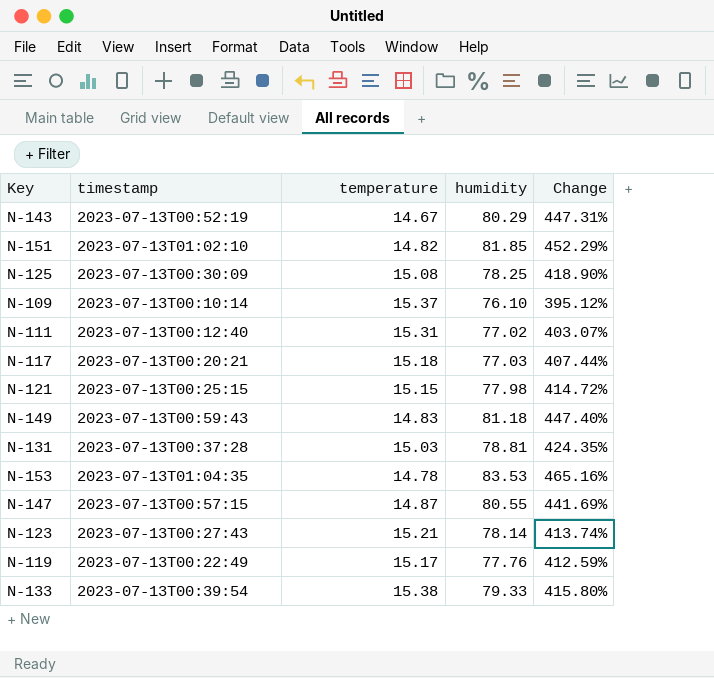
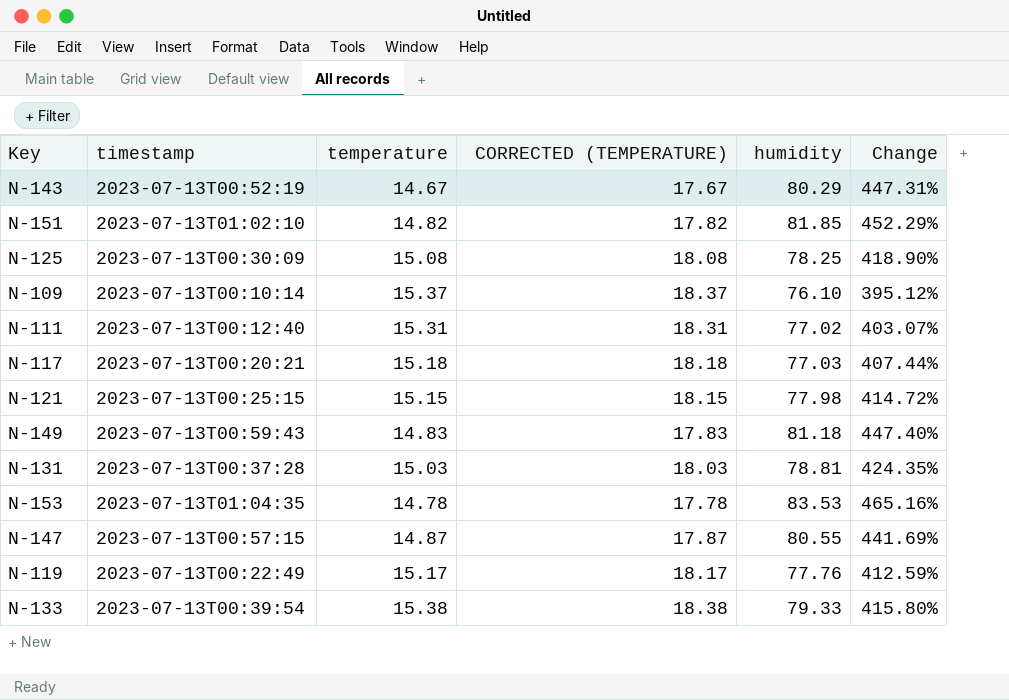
column CORRECTED (TEMPERATURE) | formula: none -> [temperature] + 3
row N-123: 2023-07-13T00:27:43 | 15.21 | 78.14 | 413.74% -> none

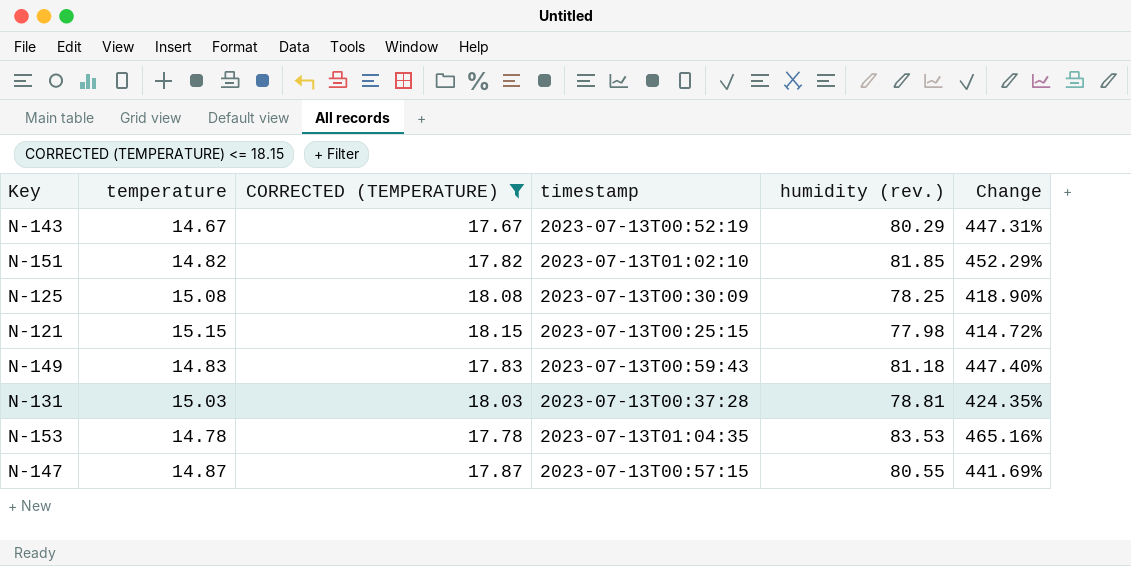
filter: none -> CORRECTED (TEMPERATURE) <= 18.15
column timestamp | position: 2 -> 4
column name: humidity -> humidity (rev.)

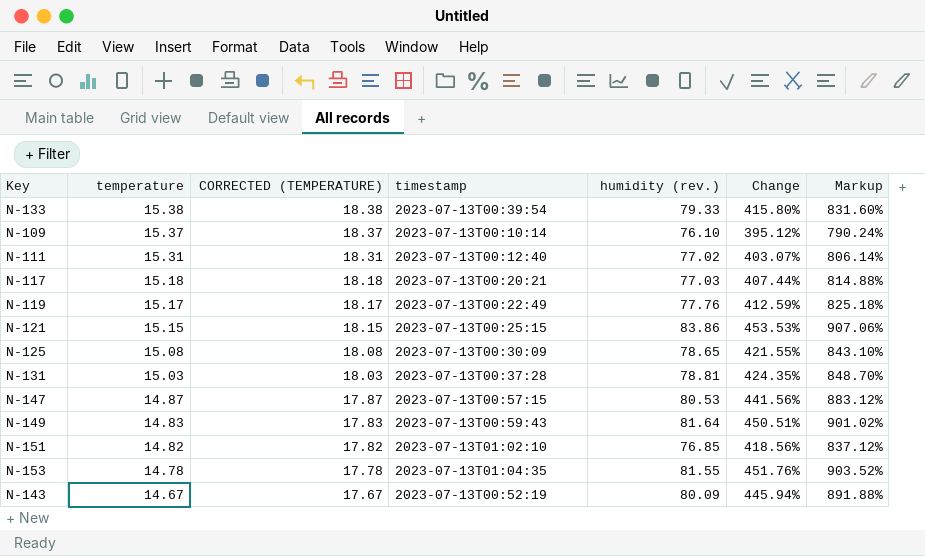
filter: CORRECTED (TEMPERATURE) <= 18.15 -> none
row order: none -> temperature descending
column Markup | formula: none -> [Change] * 2
N-121 | humidity (rev.): 77.98 -> 83.86
N-121 | Change: 414.72% -> 453.53%
N-125 | humidity (rev.): 78.25 -> 78.65
N-125 | Change: 418.90% -> 421.55%
N-147 | humidity (rev.): 80.55 -> 80.53
N-147 | Change: 441.69% -> 441.56%
N-149 | humidity (rev.): 81.18 -> 81.64
N-149 | Change: 447.40% -> 450.51%
N-151 | humidity (rev.): 81.85 -> 76.85
N-151 | Change: 452.29% -> 418.56%
N-153 | humidity (rev.): 83.53 -> 81.55
N-153 | Change: 465.16% -> 451.76%
N-143 | humidity (rev.): 80.29 -> 80.09
N-143 | Change: 447.31% -> 445.94%

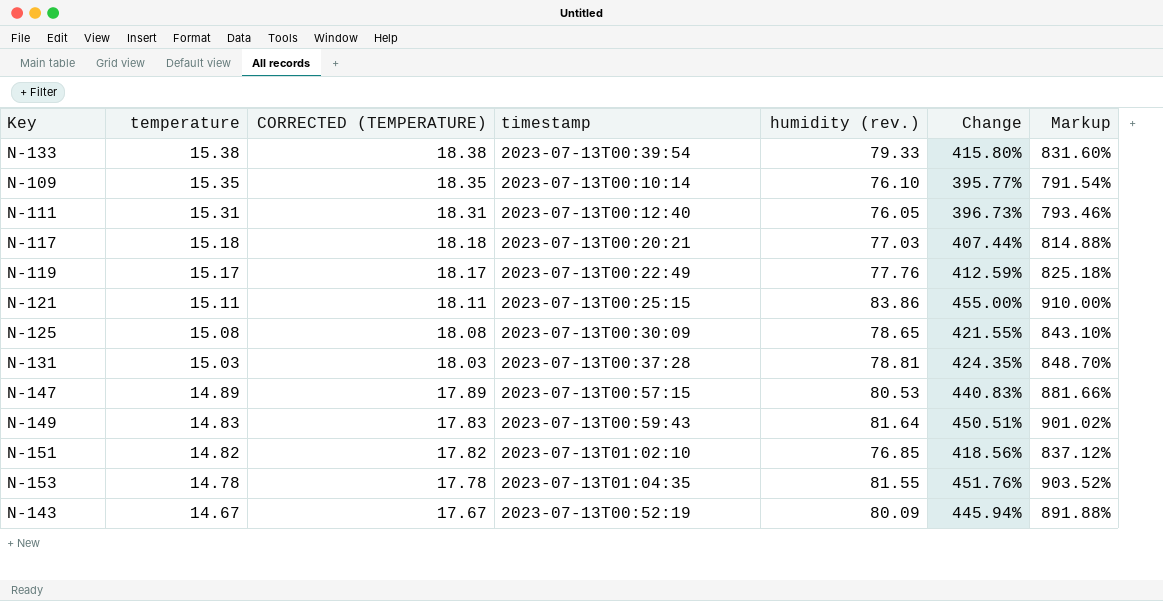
N-109 | temperature: 15.37 -> 15.35
N-109 | CORRECTED (TEMPERATURE): 18.37 -> 18.35
N-109 | Change: 395.12% -> 395.77%
N-109 | Markup: 790.24% -> 791.54%
N-111 | humidity (rev.): 77.02 -> 76.05
N-111 | Change: 403.07% -> 396.73%
N-111 | Markup: 806.14% -> 793.46%
N-121 | temperature: 15.15 -> 15.11
N-121 | CORRECTED (TEMPERATURE): 18.15 -> 18.11
N-121 | Change: 453.53% -> 455.00%
N-121 | Markup: 907.06% -> 910.00%
N-147 | temperature: 14.87 -> 14.89
N-147 | CORRECTED (TEMPERATURE): 17.87 -> 17.89
N-147 | Change: 441.56% -> 440.83%
N-147 | Markup: 883.12% -> 881.66%

